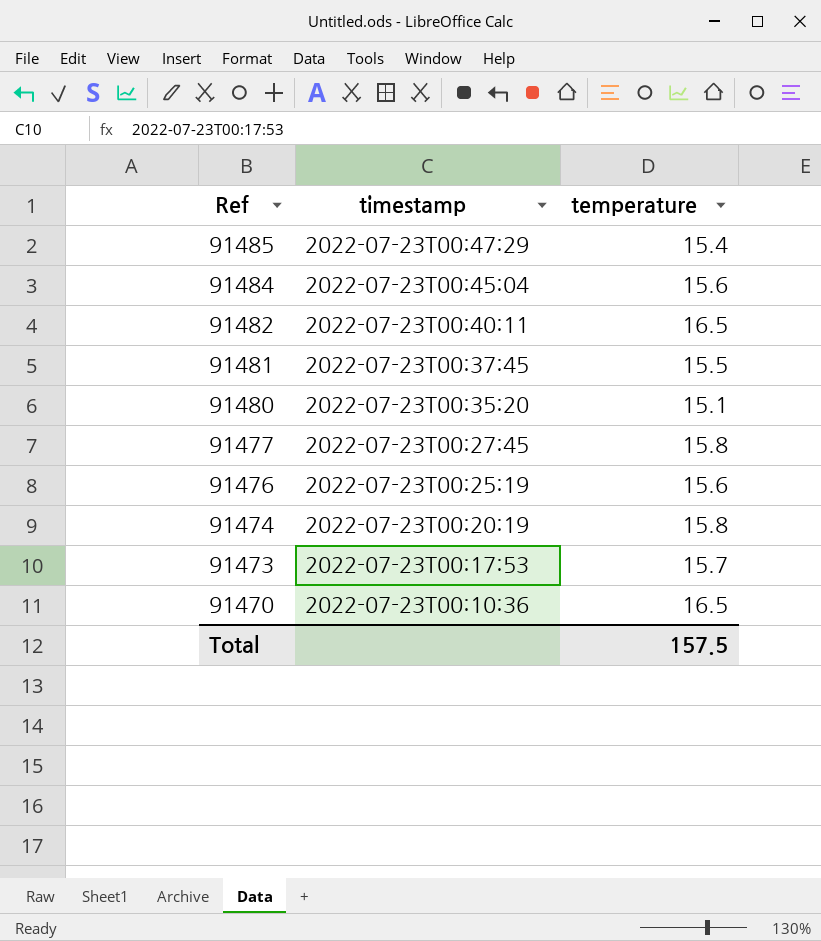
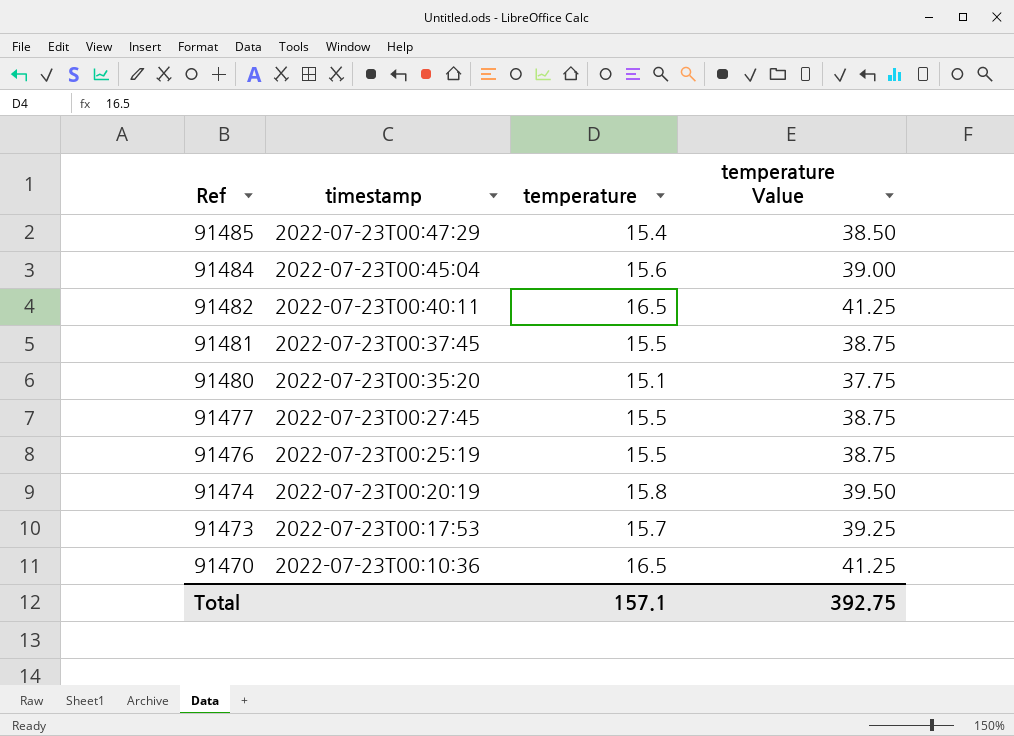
column temperature Value | formula: none -> [temperature] * 2.5
91477 | temperature: 15.8 -> 15.5
91476 | temperature: 15.6 -> 15.5
Total | temperature: 157.5 -> 157.1

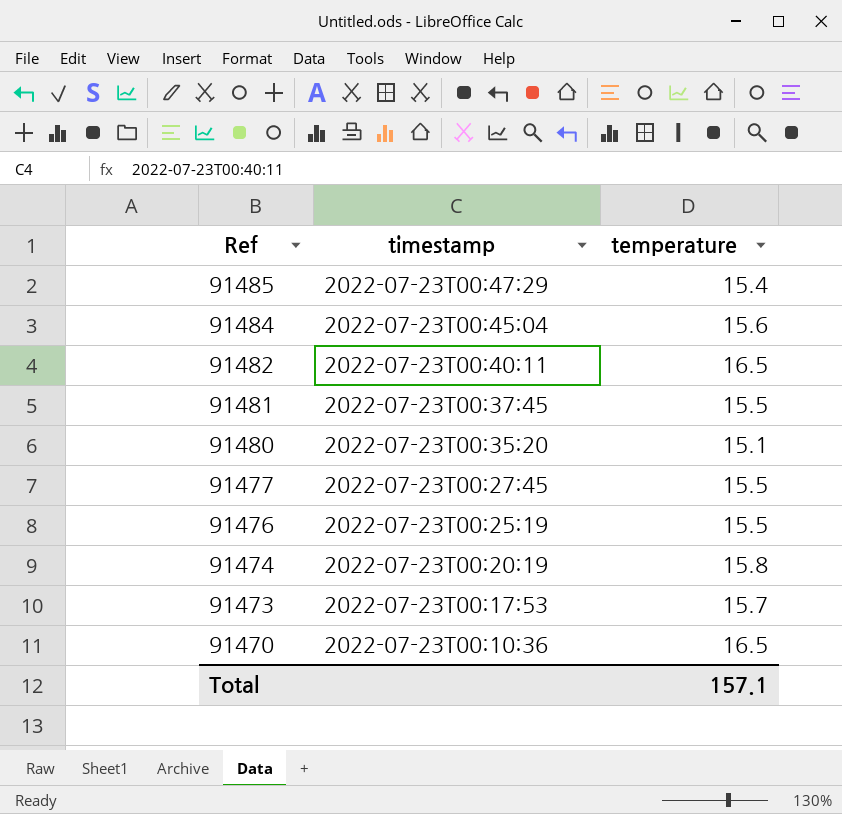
column temperature Value | formula: [temperature] * 2.5 -> none

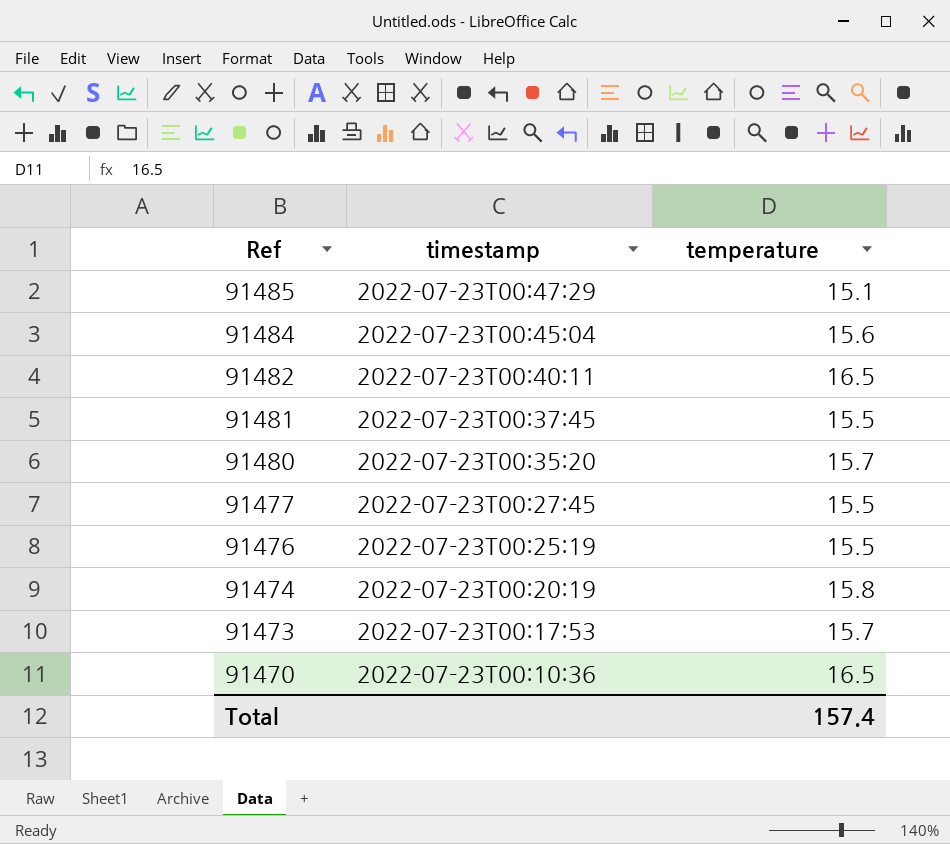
91485 | temperature: 15.4 -> 15.1
91480 | temperature: 15.1 -> 15.7
Total | temperature: 157.1 -> 157.4

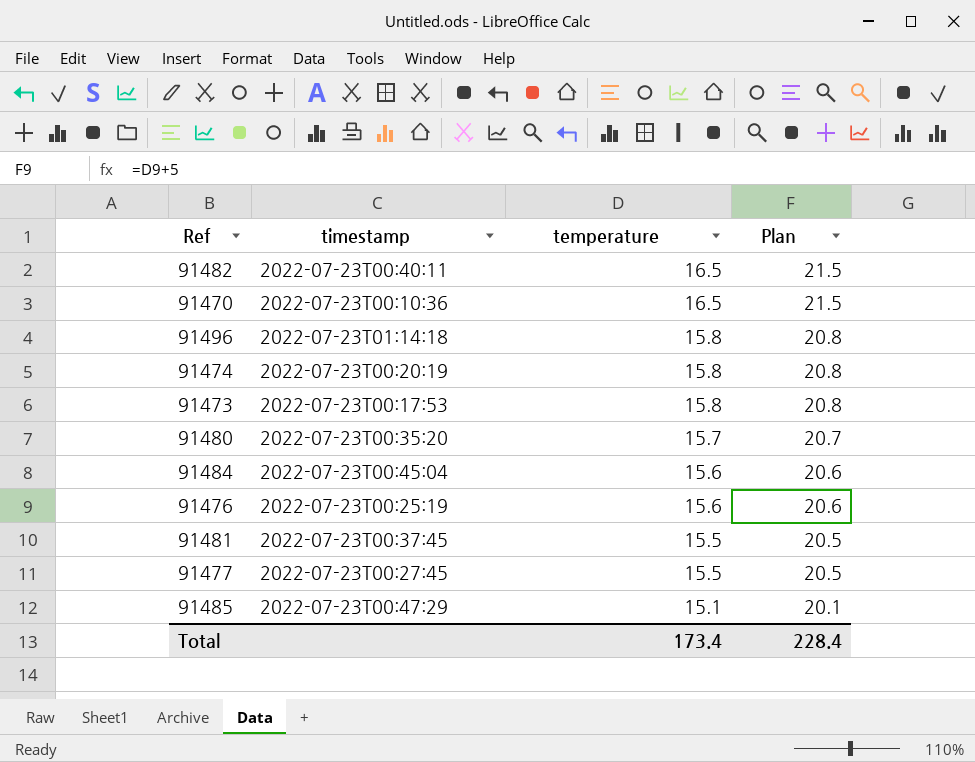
row order: Ref descending -> temperature descending
column Plan | formula: none -> [temperature] + 5
row 91496: none -> 2022-07-23T01:14:18 | 15.8 | 20.8
91473 | temperature: 15.7 -> 15.8
91476 | temperature: 15.5 -> 15.6
Total | temperature: 157.4 -> 173.4

